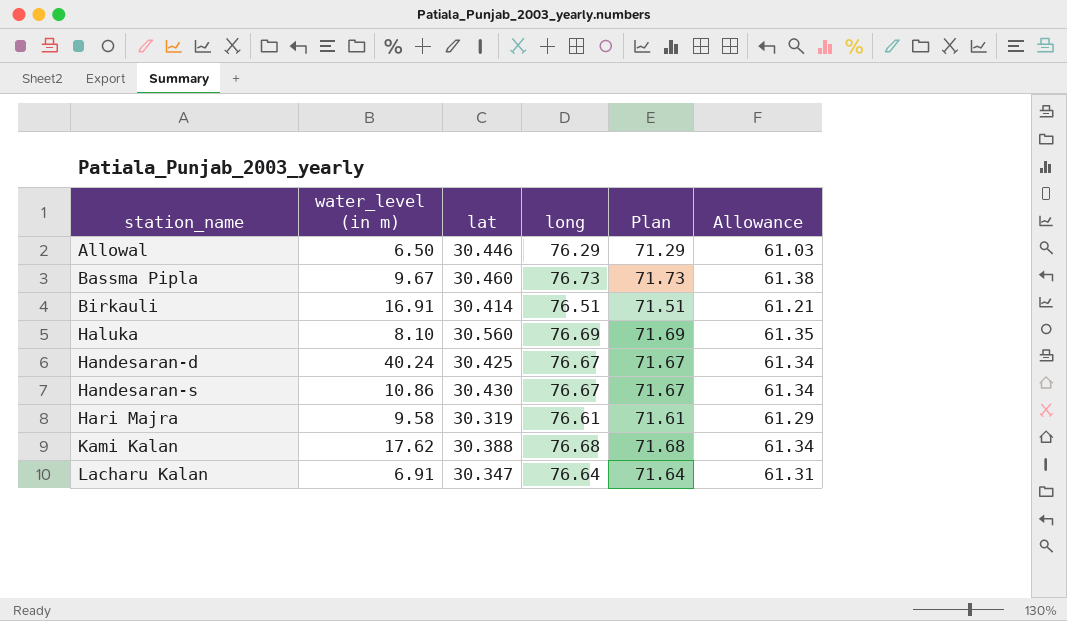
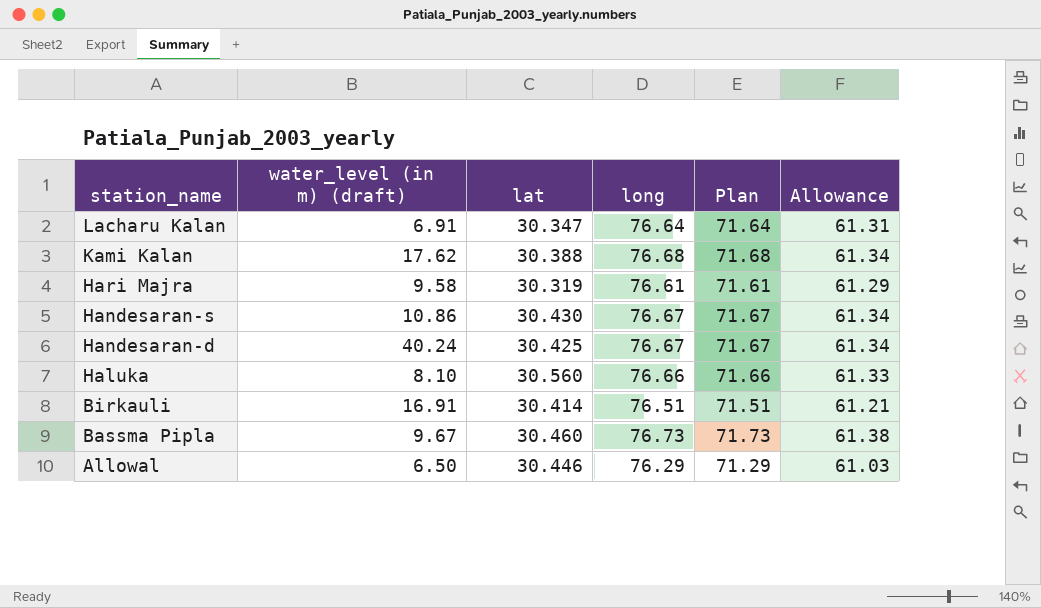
row order: station_name ascending -> station_name descending
column name: water_level (in m) -> water_level (in m) (draft)
Haluka | long: 76.69 -> 76.66
Haluka | Plan: 71.69 -> 71.66
Haluka | Allowance: 61.35 -> 61.33

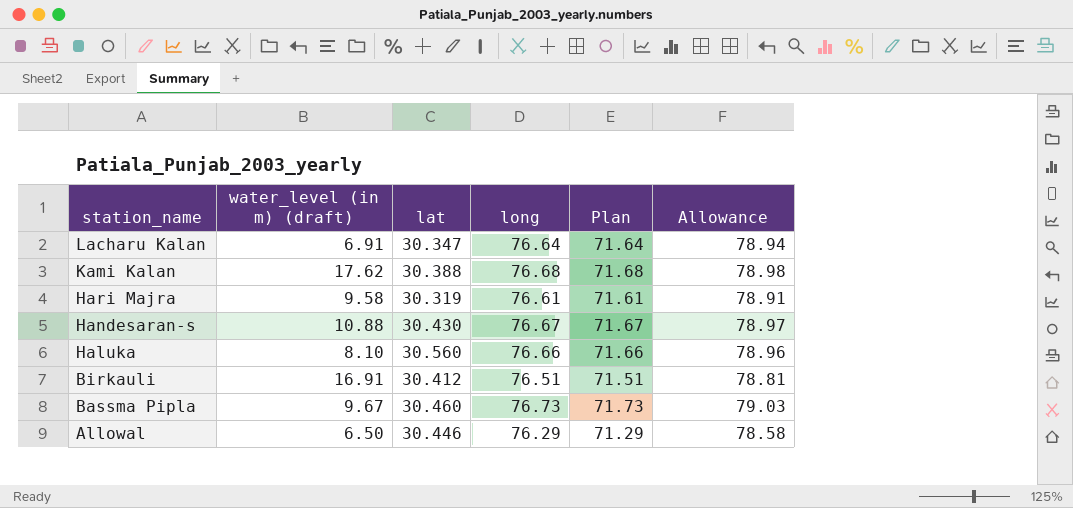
column Allowance | formula: [long] * 0.8 -> [long] * 1.03
row Handesaran-d: 40.24 | 30.425 | 76.67 | 71.67 | 61.34 -> none
Handesaran-s | water_level (in m) (draft): 10.86 -> 10.88
Birkauli | lat: 30.414 -> 30.412

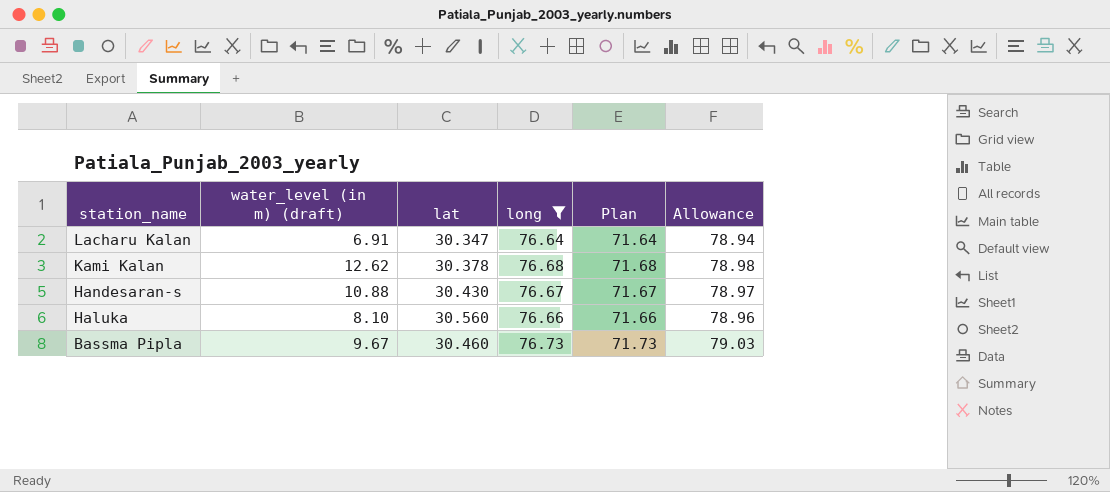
filter: none -> long >= 76.64
Kami Kalan | water_level (in m) (draft): 17.62 -> 12.62
Kami Kalan | lat: 30.388 -> 30.378

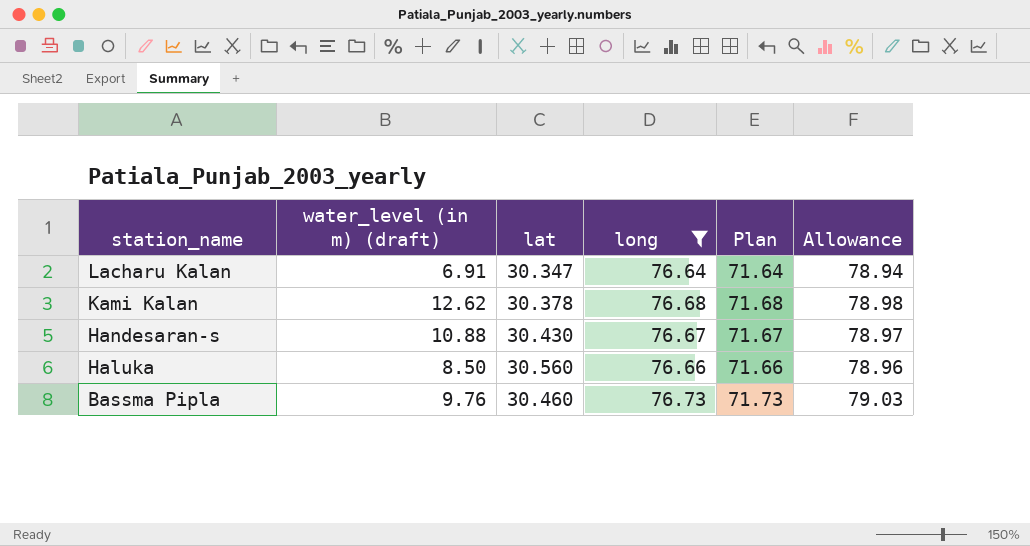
Haluka | water_level (in m) (draft): 8.10 -> 8.50
Bassma Pipla | water_level (in m) (draft): 9.67 -> 9.76

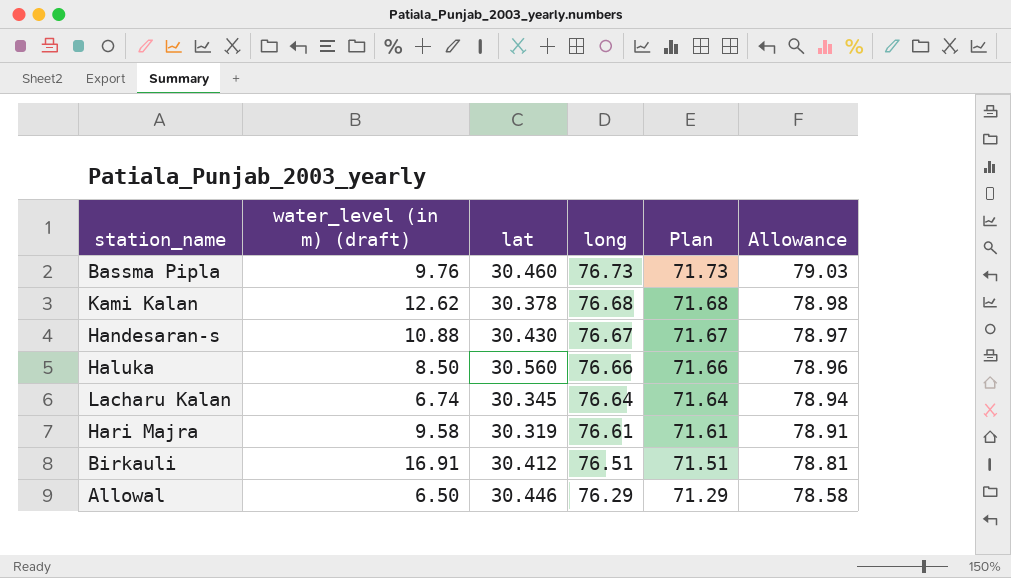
filter: long >= 76.64 -> none
row order: station_name descending -> long descending
Lacharu Kalan | water_level (in m) (draft): 6.91 -> 6.74
Lacharu Kalan | lat: 30.347 -> 30.345

